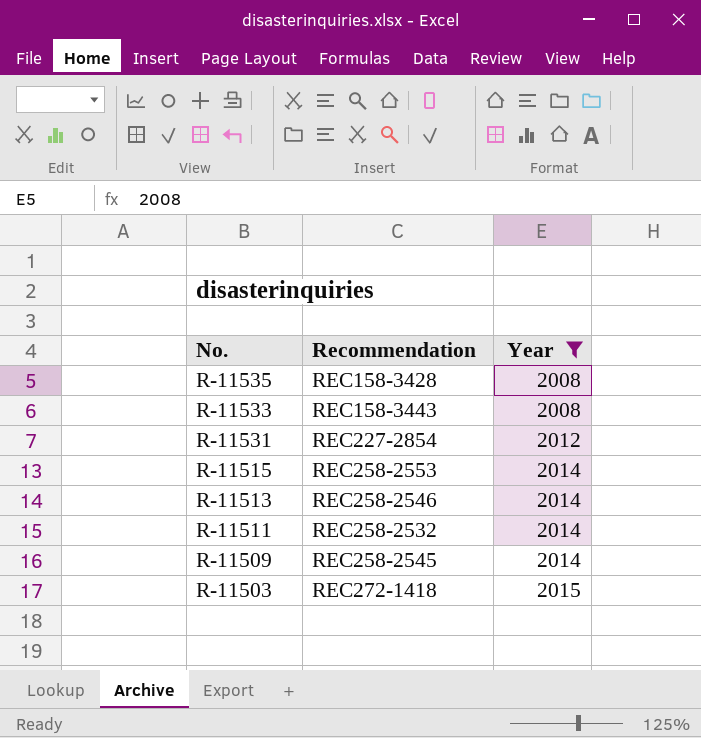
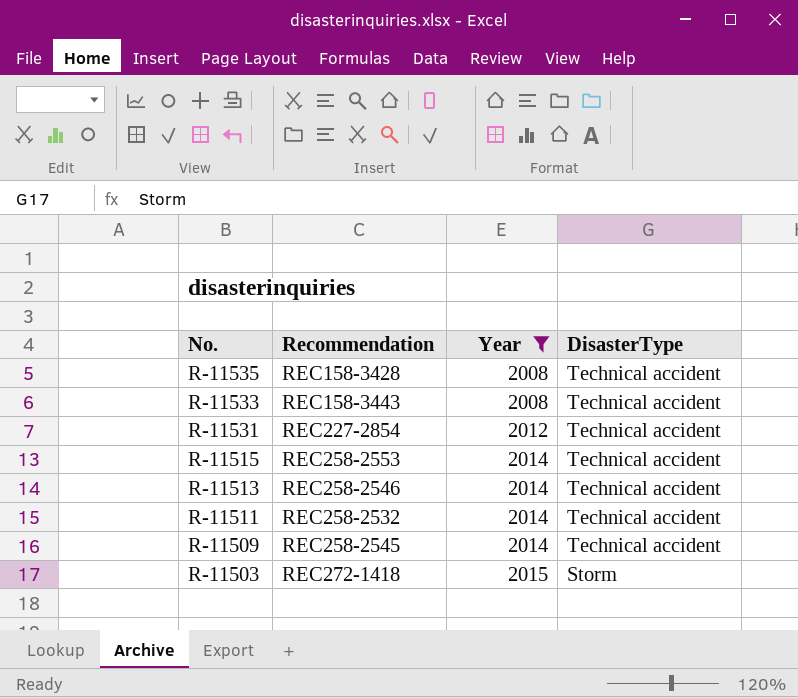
column DisasterType | position: none -> 4

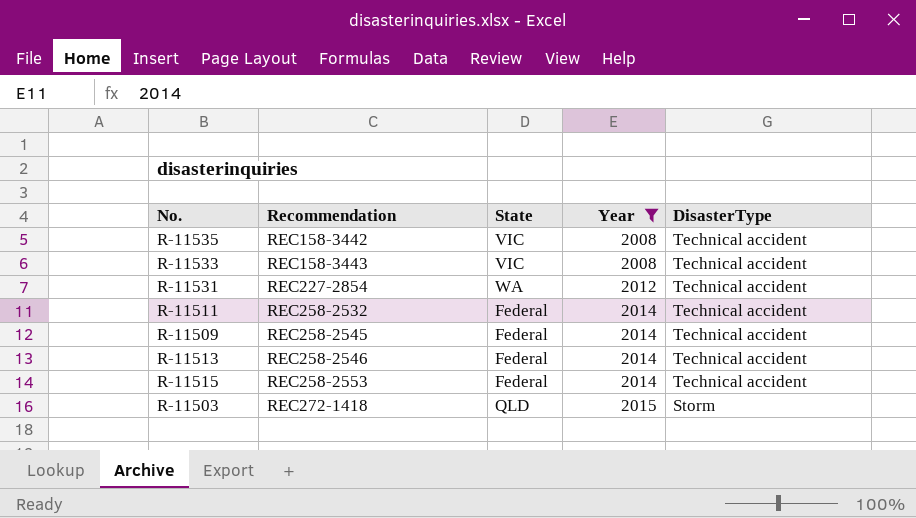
row order: No. descending -> Recommendation ascending
column State | position: none -> 3
R-11535 | Recommendation: REC158-3428 -> REC158-3442

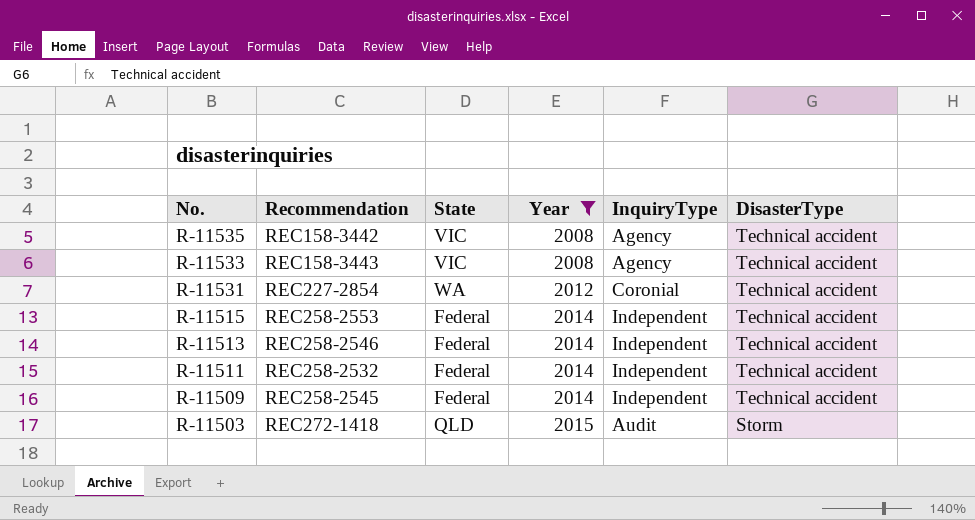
row order: Recommendation ascending -> No. descending
column InquiryType | position: none -> 5

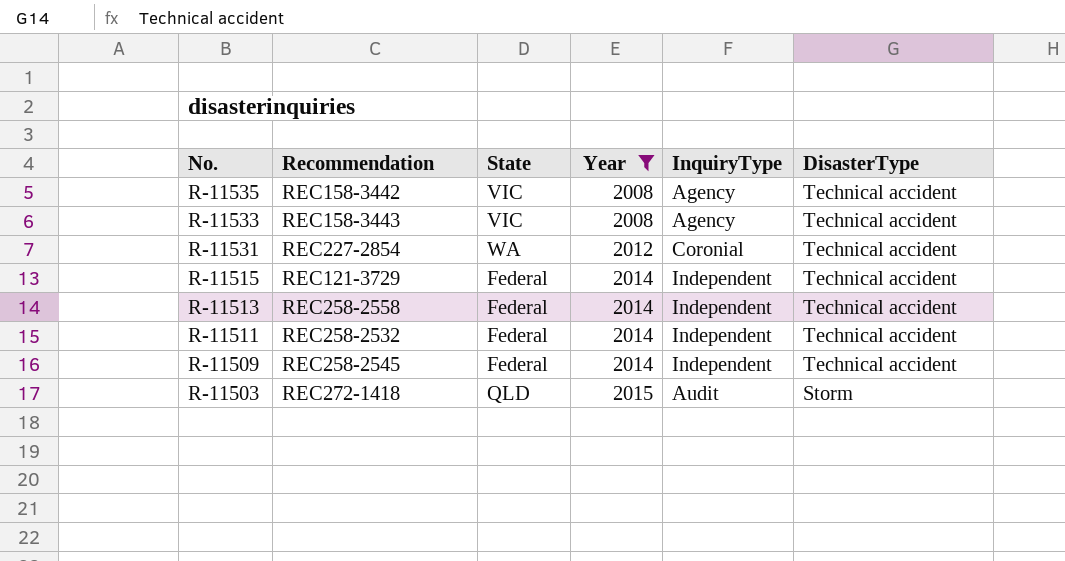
R-11515 | Recommendation: REC258-2553 -> REC121-3729
R-11513 | Recommendation: REC258-2546 -> REC258-2558

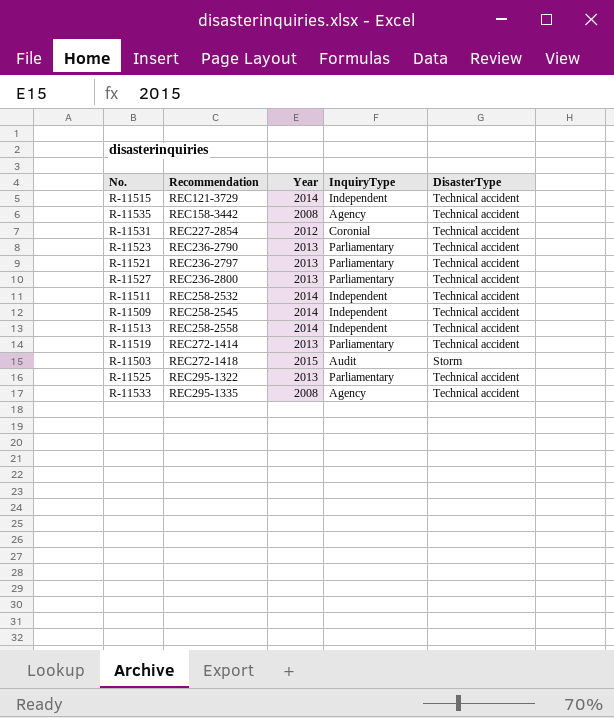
filter: Year != 2013 -> none
row order: No. descending -> Recommendation ascending
column State | position: 3 -> none
R-11533 | Recommendation: REC158-3443 -> REC295-1335

